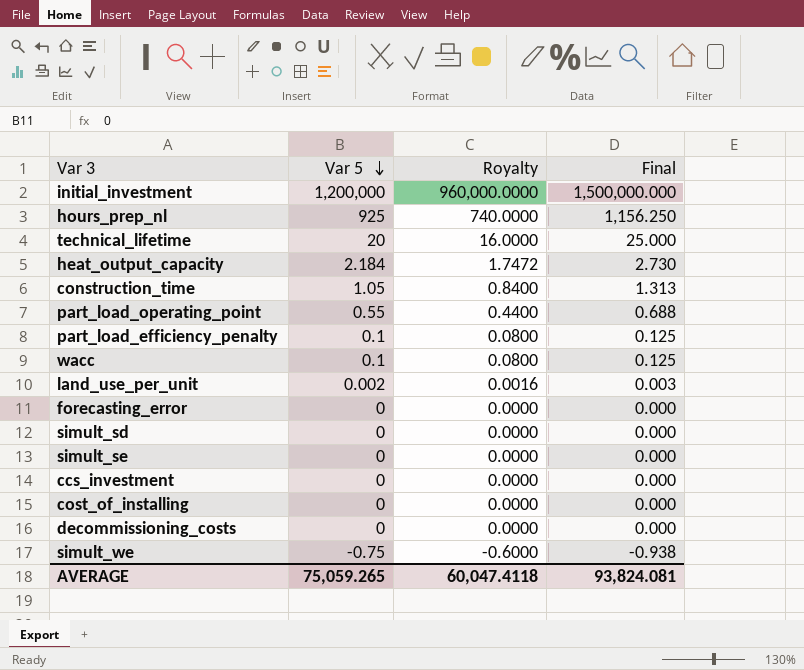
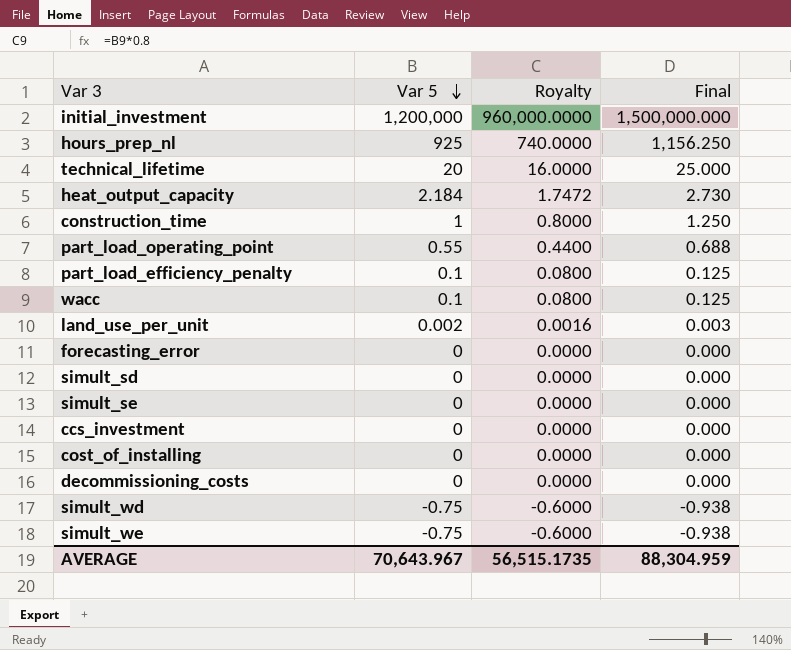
construction_time | Var 5: 1.05 -> 1
construction_time | Royalty: 0.8400 -> 0.8000
construction_time | Final: 1.313 -> 1.250
row simult_wd: none -> -0.75 | -0.6000 | -0.938
AVERAGE | Var 5: 75,059.265 -> 70,643.967
AVERAGE | Royalty: 60,047.4118 -> 56,515.1735
AVERAGE | Final: 93,824.081 -> 88,304.959

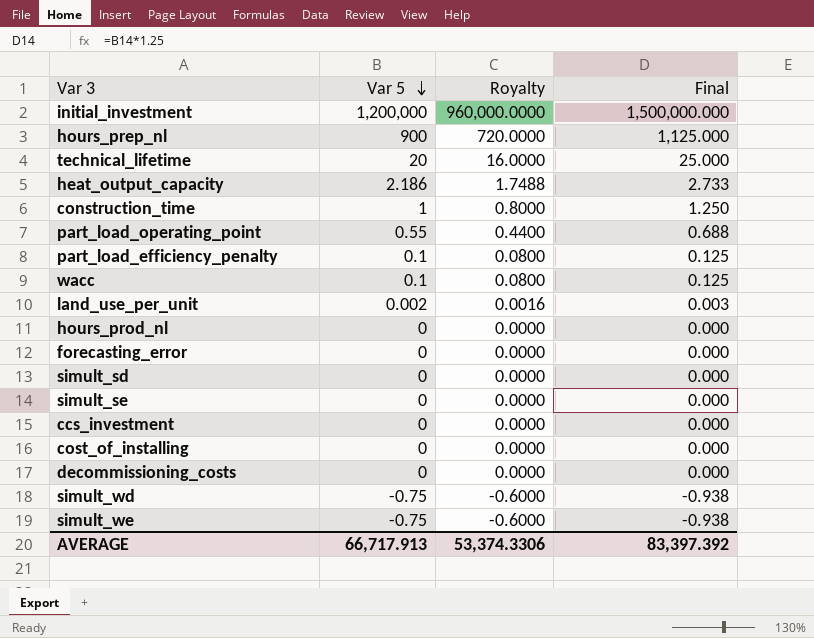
hours_prep_nl | Var 5: 925 -> 900
hours_prep_nl | Royalty: 740.0000 -> 720.0000
hours_prep_nl | Final: 1,156.250 -> 1,125.000
heat_output_capacity | Var 5: 2.184 -> 2.186
heat_output_capacity | Royalty: 1.7472 -> 1.7488
heat_output_capacity | Final: 2.730 -> 2.733
row hours_prod_nl: none -> 0 | 0.0000 | 0.000
AVERAGE | Var 5: 70,643.967 -> 66,717.913
AVERAGE | Royalty: 56,515.1735 -> 53,374.3306
AVERAGE | Final: 88,304.959 -> 83,397.392

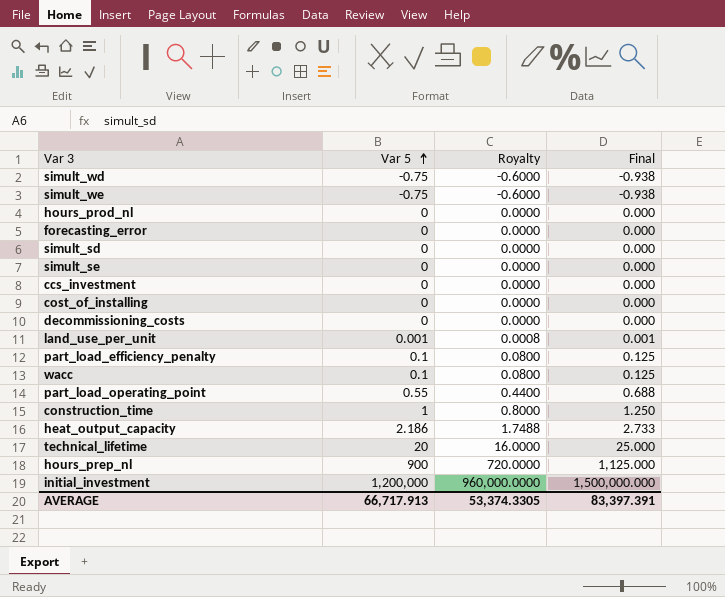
row order: Var 5 descending -> Var 5 ascending
land_use_per_unit | Var 5: 0.002 -> 0.001
land_use_per_unit | Royalty: 0.0016 -> 0.0008
land_use_per_unit | Final: 0.003 -> 0.001
AVERAGE | Royalty: 53,374.3306 -> 53,374.3305
AVERAGE | Final: 83,397.392 -> 83,397.391

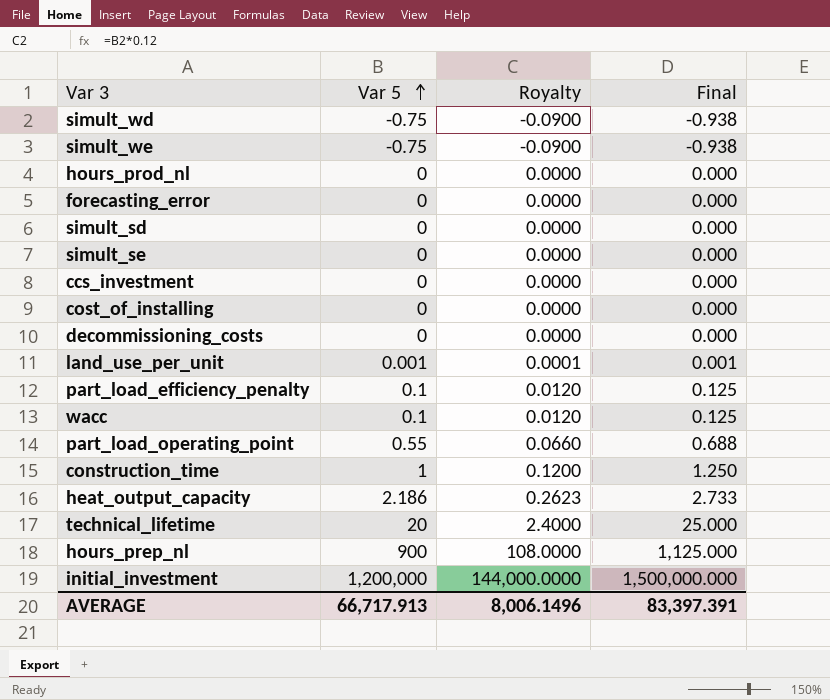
column Royalty | formula: [Var 5] * 0.8 -> [Var 5] * 0.12
AVERAGE | Royalty: 53,374.3305 -> 8,006.1496

